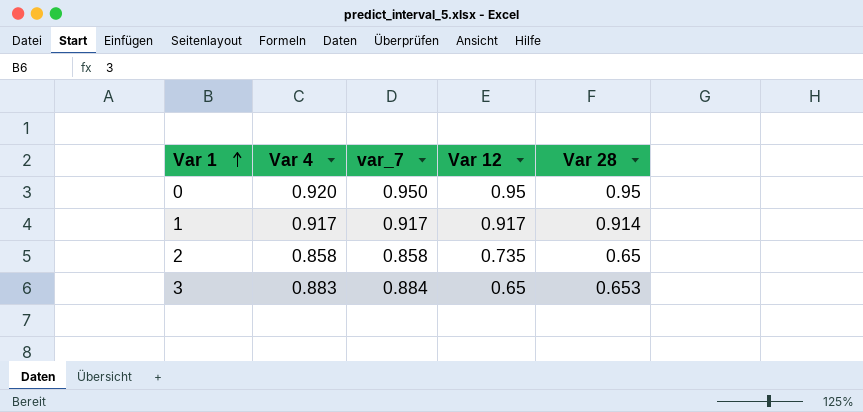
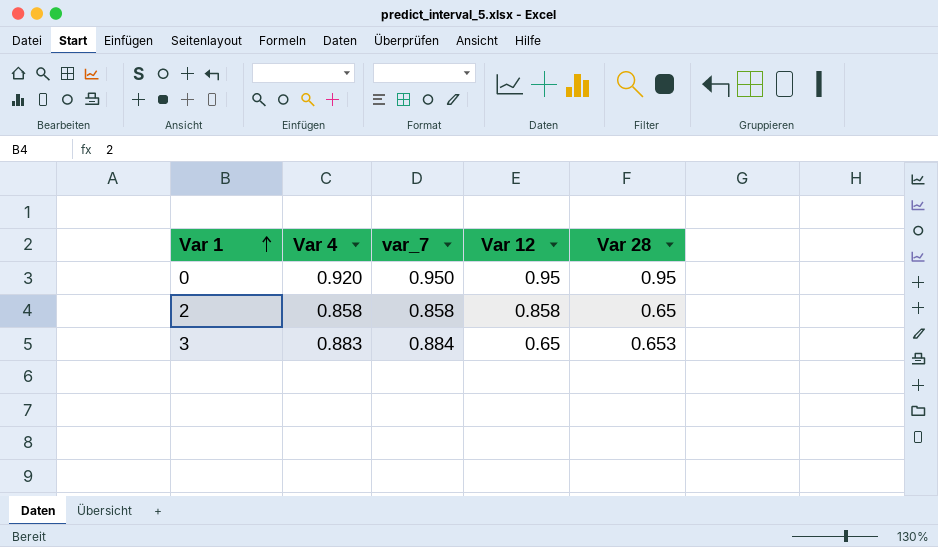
row 1: 0.917 | 0.917 | 0.917 | 0.914 -> none
2 | Var 12: 0.735 -> 0.858

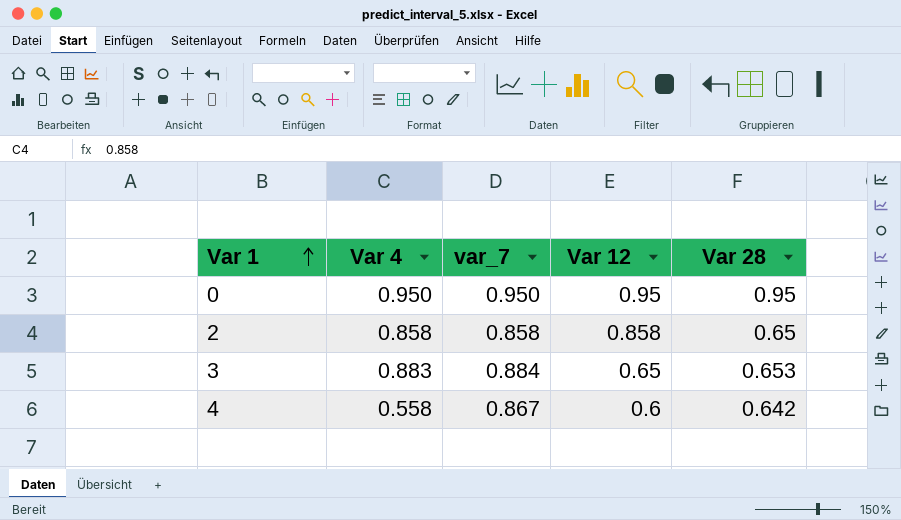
0 | Var 4: 0.920 -> 0.950
row 4: none -> 0.558 | 0.867 | 0.6 | 0.642

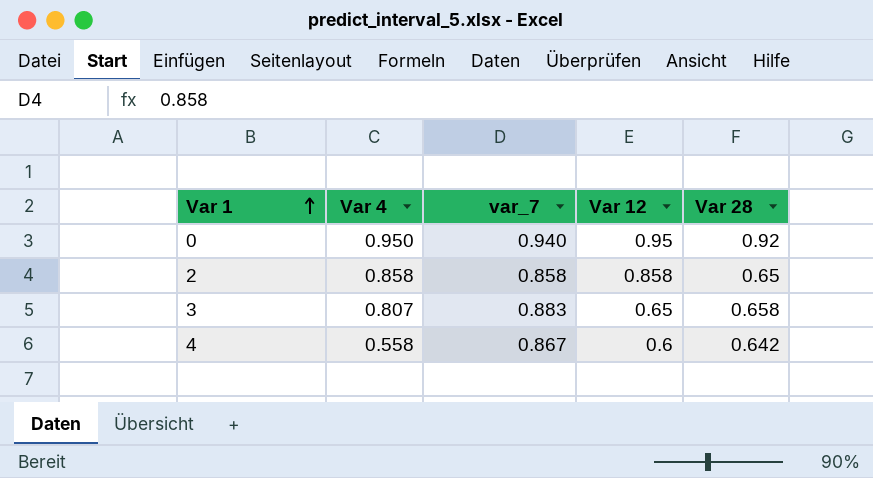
0 | var_7: 0.950 -> 0.940
0 | Var 28: 0.95 -> 0.92
3 | Var 4: 0.883 -> 0.807
3 | var_7: 0.884 -> 0.883
3 | Var 28: 0.653 -> 0.658

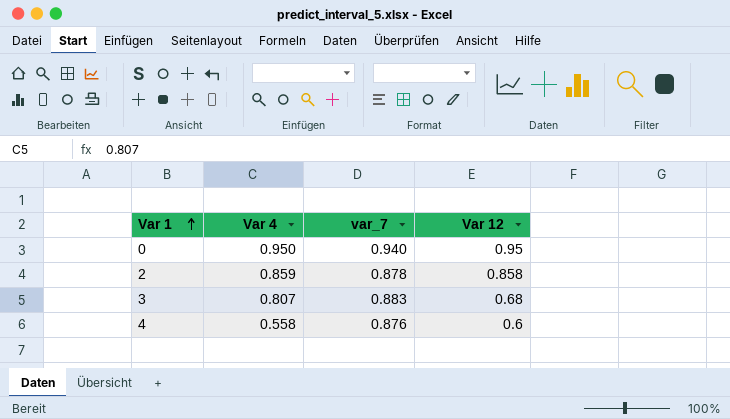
column Var 28 | position: 5 -> none
2 | Var 4: 0.858 -> 0.859
2 | var_7: 0.858 -> 0.878
3 | Var 12: 0.65 -> 0.68
4 | var_7: 0.867 -> 0.876

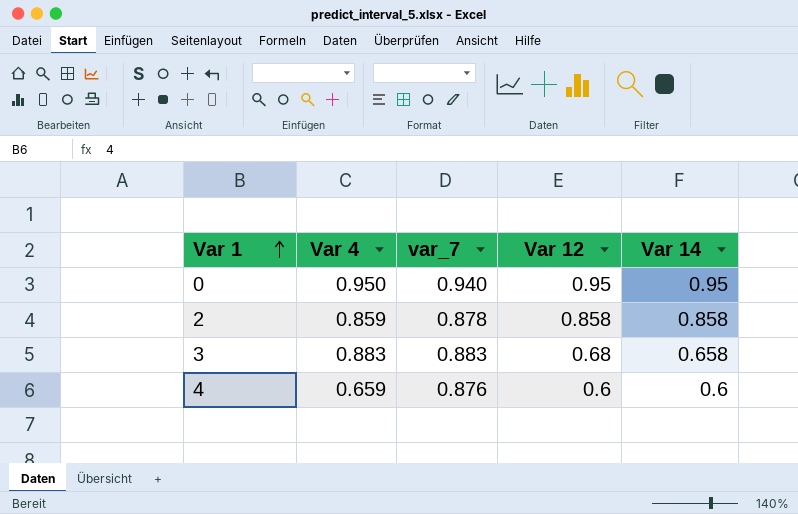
column Var 14 | position: none -> 5
3 | Var 4: 0.807 -> 0.883
4 | Var 4: 0.558 -> 0.659

